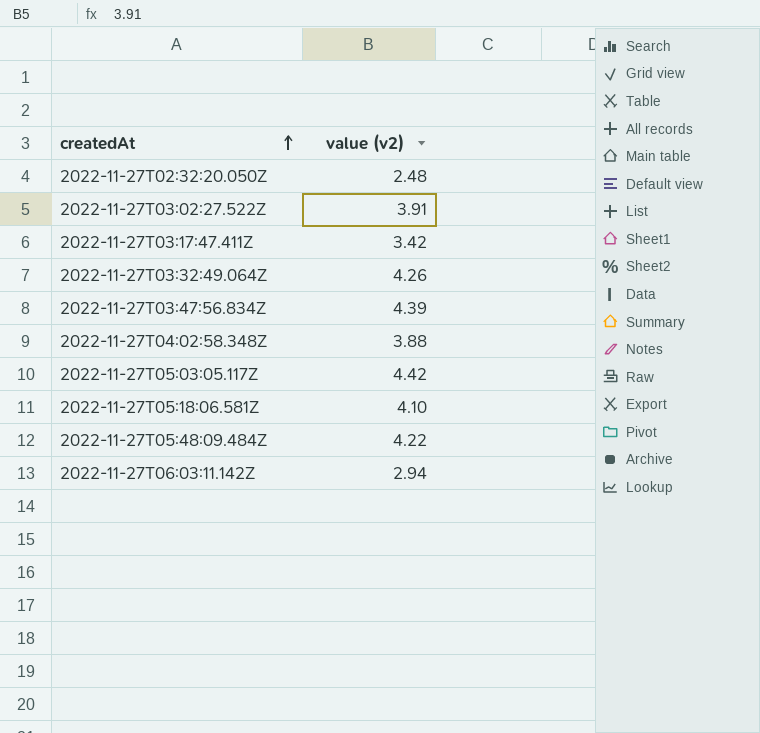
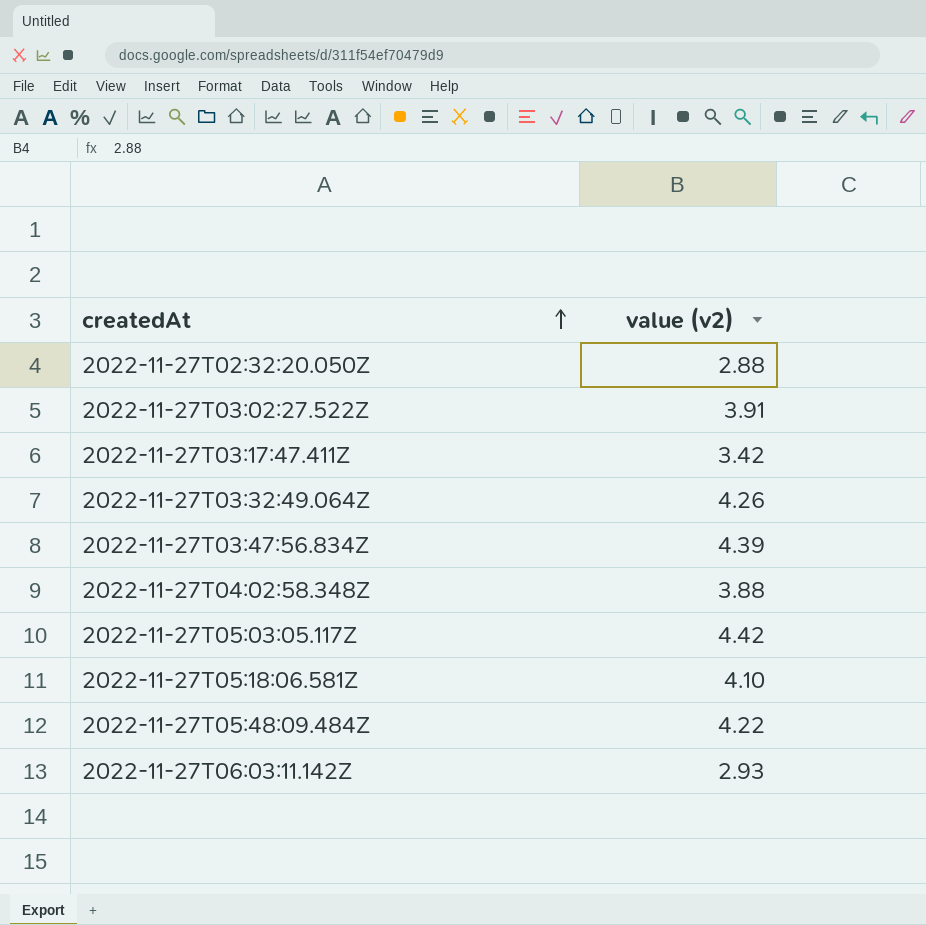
2022-11-27T02:32:20.050Z | value (v2): 2.48 -> 2.88
2022-11-27T06:03:11.142Z | value (v2): 2.94 -> 2.93

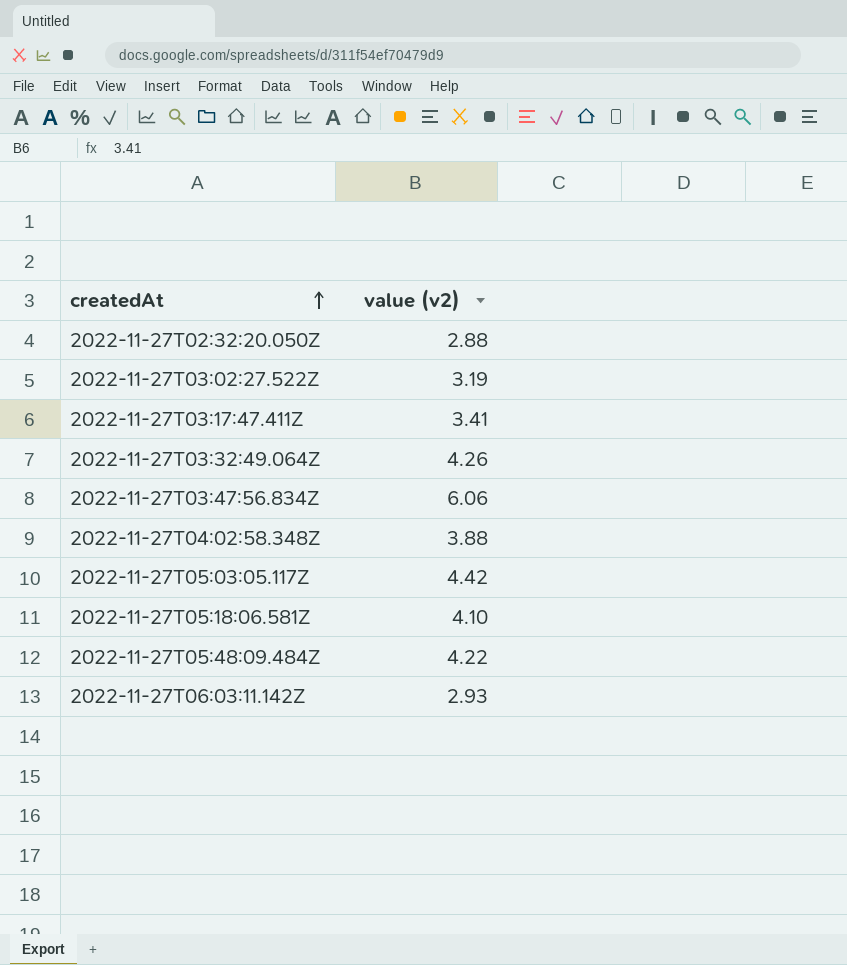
2022-11-27T03:02:27.522Z | value (v2): 3.91 -> 3.19
2022-11-27T03:17:47.411Z | value (v2): 3.42 -> 3.41
2022-11-27T03:47:56.834Z | value (v2): 4.39 -> 6.06

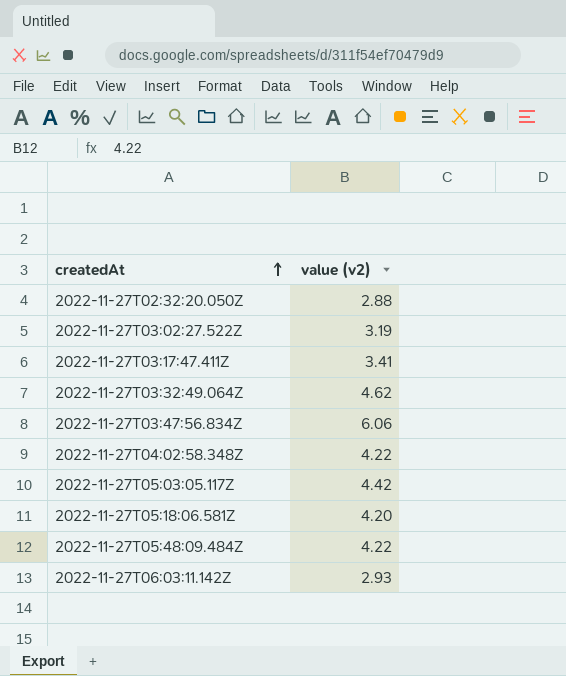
2022-11-27T03:32:49.064Z | value (v2): 4.26 -> 4.62
2022-11-27T04:02:58.348Z | value (v2): 3.88 -> 4.22
2022-11-27T05:18:06.581Z | value (v2): 4.10 -> 4.20

